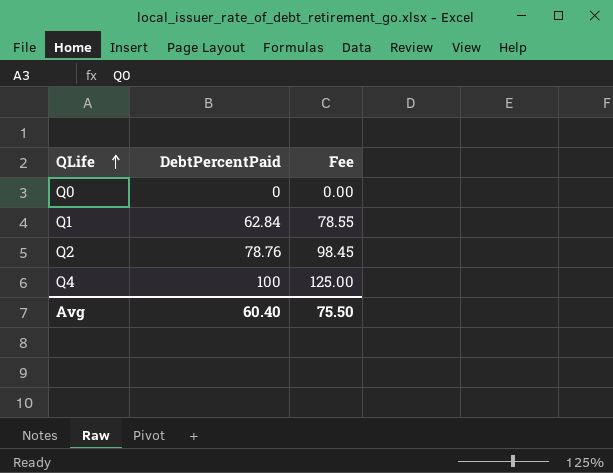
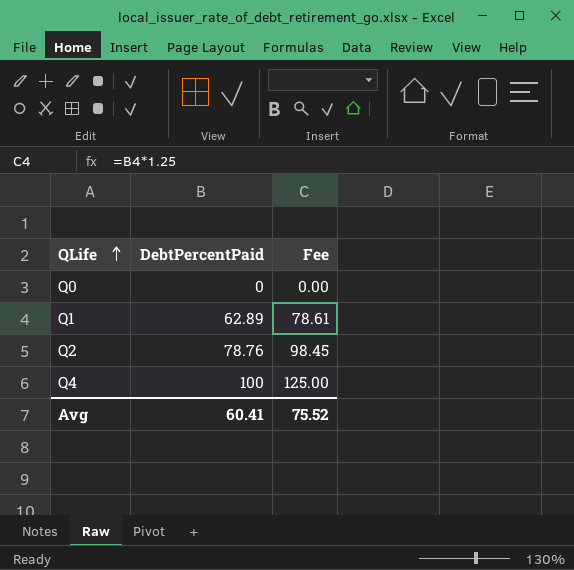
Q1 | DebtPercentPaid: 62.84 -> 62.89
Q1 | Fee: 78.55 -> 78.61
Avg | DebtPercentPaid: 60.40 -> 60.41
Avg | Fee: 75.50 -> 75.52

